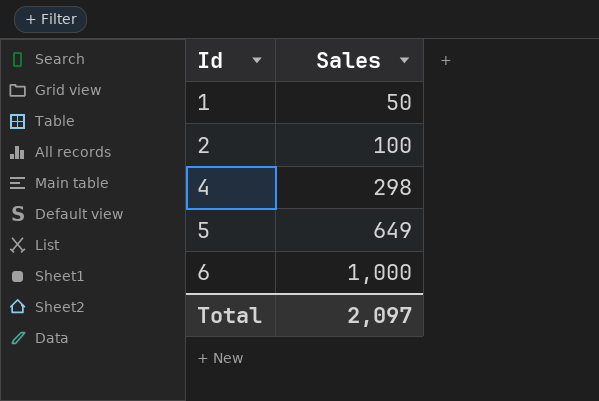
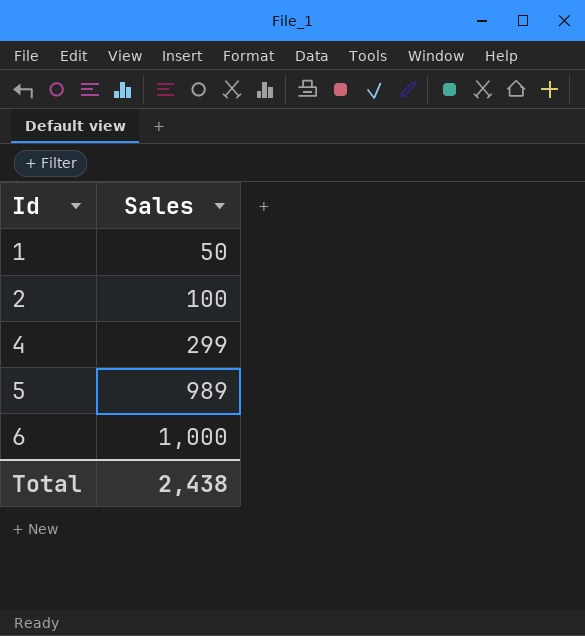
4 | Sales: 298 -> 299
5 | Sales: 649 -> 989
Total | Sales: 2,097 -> 2,438

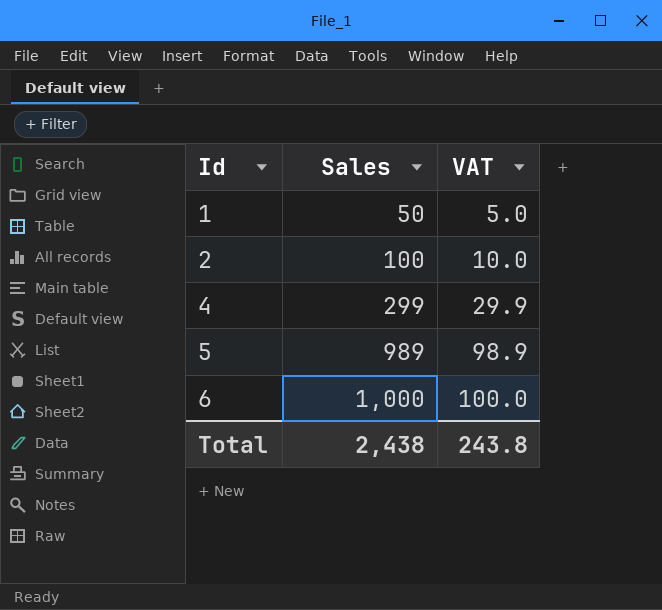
column VAT | formula: none -> [Sales] * 0.1

